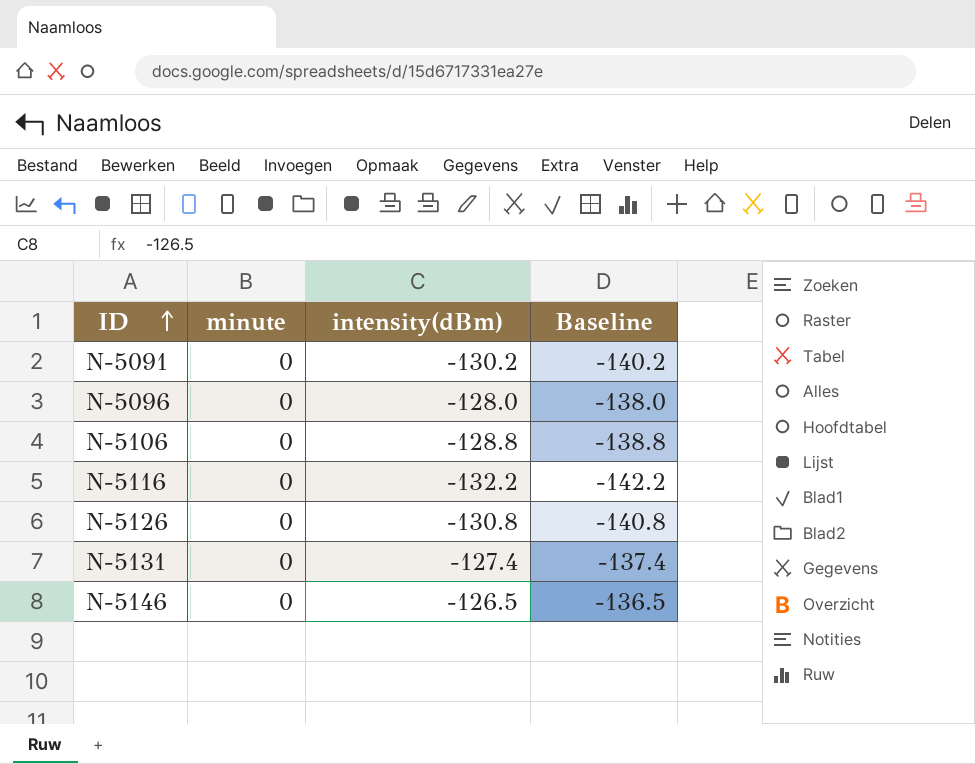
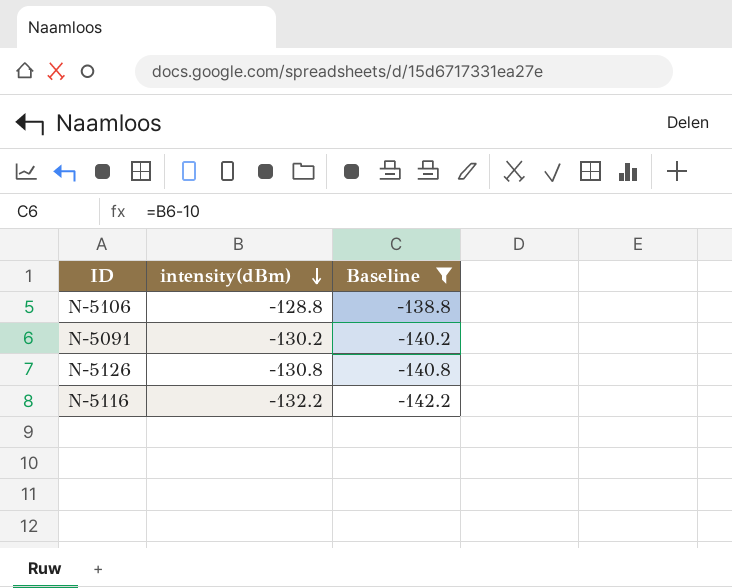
filter: none -> Baseline <= -138.8
row order: ID ascending -> intensity(dBm) descending
column minute | position: 2 -> none

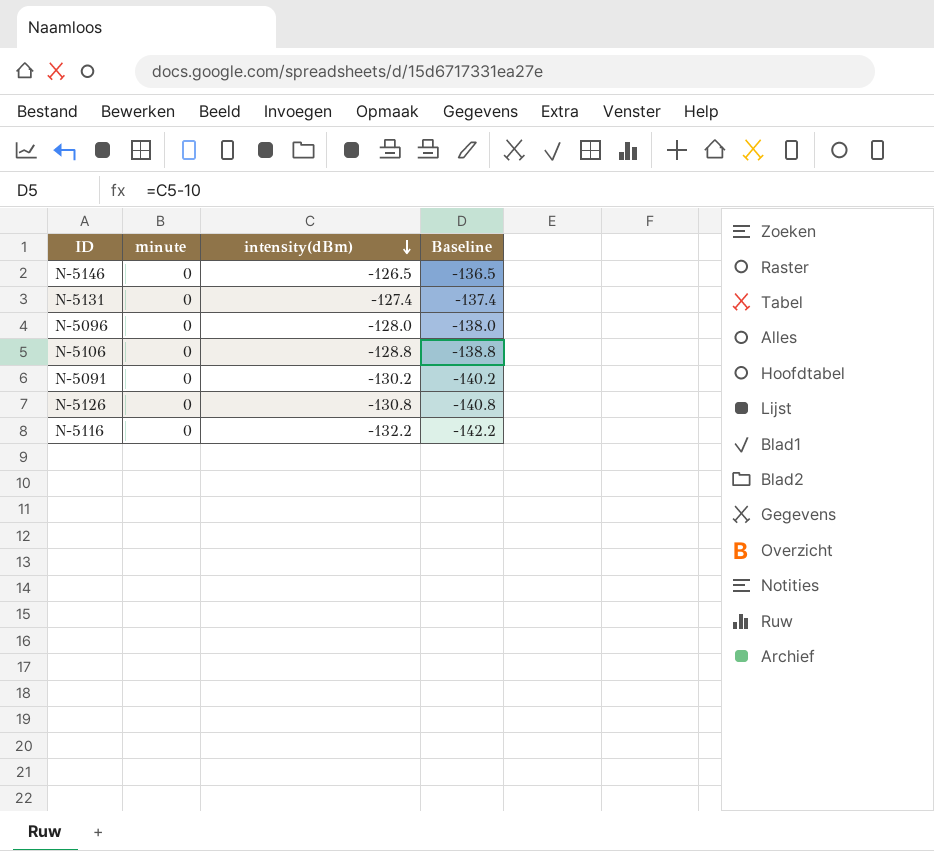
filter: Baseline <= -138.8 -> none
column minute | position: none -> 2

